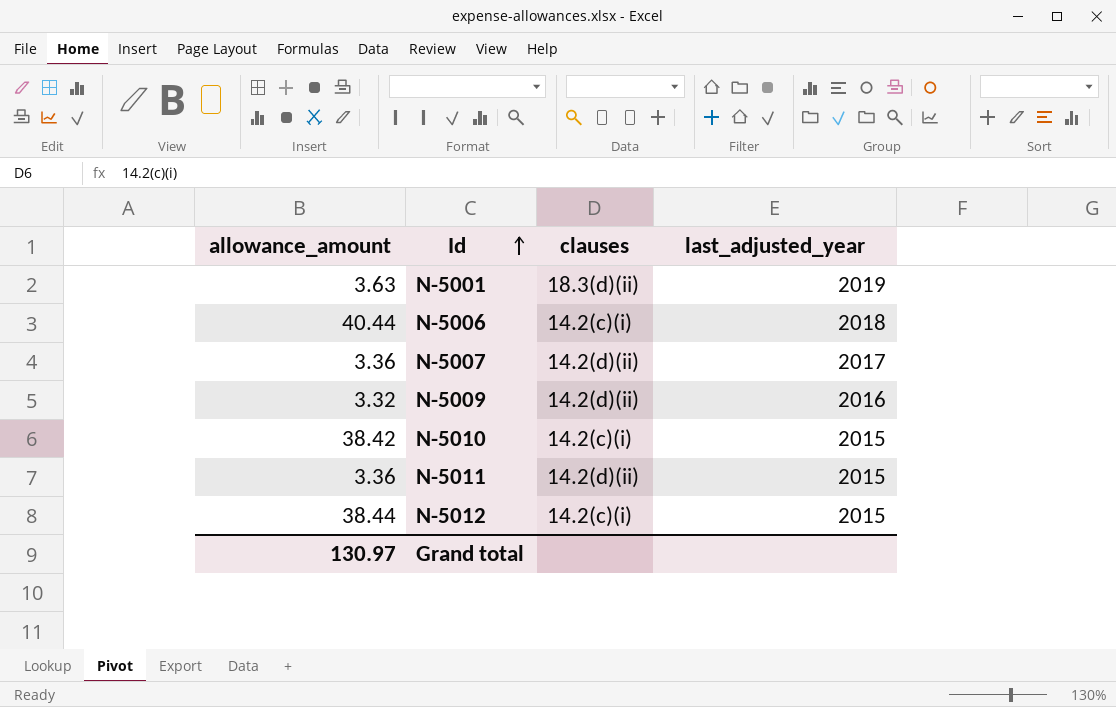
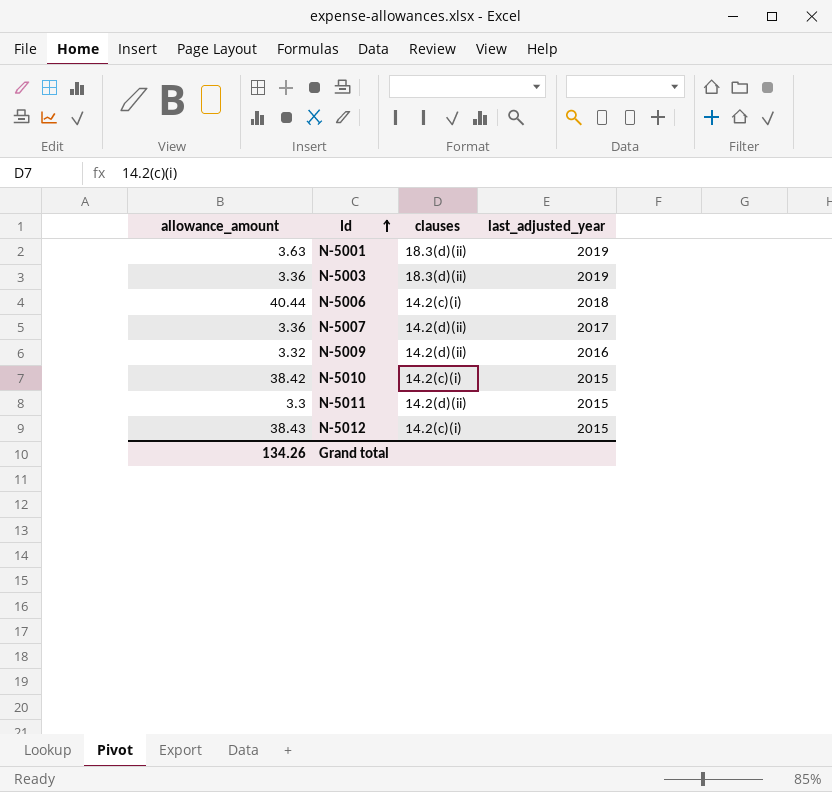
row N-5003: none -> 3.36 | 18.3(d)(ii) | 2019
N-5011 | allowance_amount: 3.36 -> 3.3
N-5012 | allowance_amount: 38.44 -> 38.43
Grand total | allowance_amount: 130.97 -> 134.26

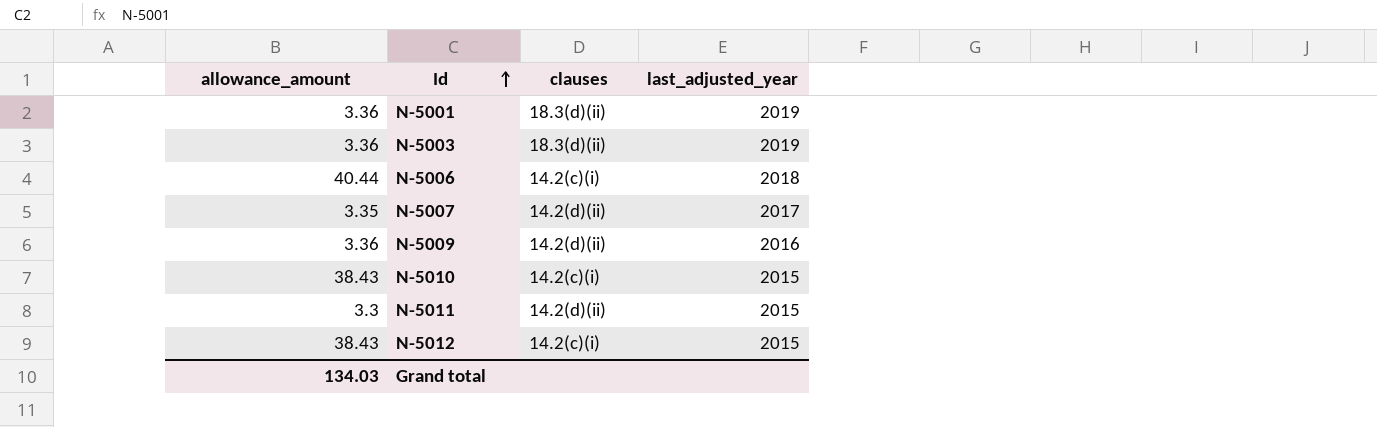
N-5001 | allowance_amount: 3.63 -> 3.36
N-5007 | allowance_amount: 3.36 -> 3.35
N-5009 | allowance_amount: 3.32 -> 3.36
N-5010 | allowance_amount: 38.42 -> 38.43
Grand total | allowance_amount: 134.26 -> 134.03

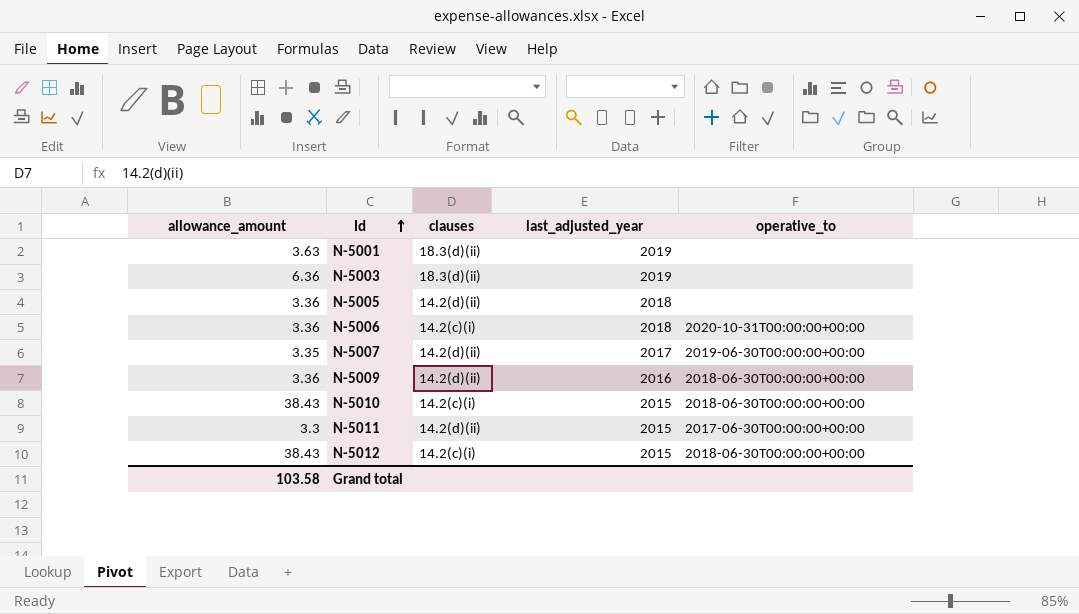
column operative_to | position: none -> 5
N-5001 | allowance_amount: 3.36 -> 3.63
N-5003 | allowance_amount: 3.36 -> 6.36
row N-5005: none -> 3.36 | 14.2(d)(ii) | 2018 | none
N-5006 | allowance_amount: 40.44 -> 3.36
Grand total | allowance_amount: 134.03 -> 103.58

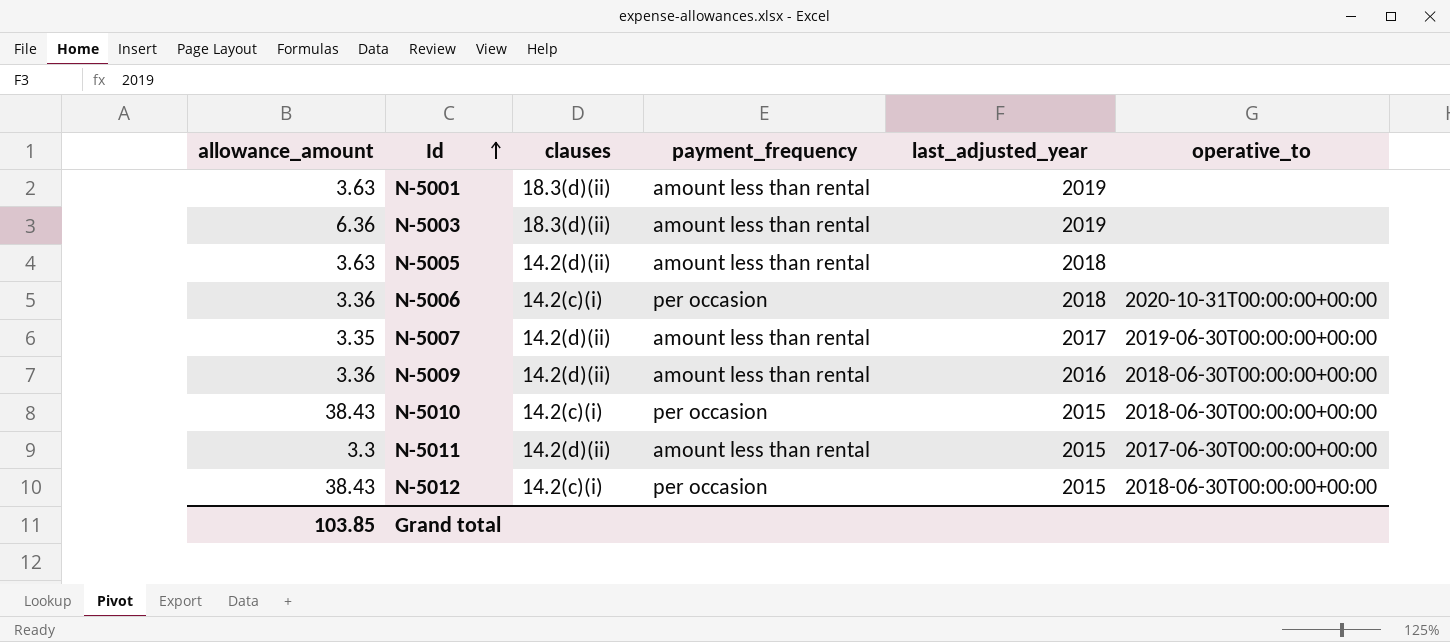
column payment_frequency | position: none -> 4
N-5005 | allowance_amount: 3.36 -> 3.63
Grand total | allowance_amount: 103.58 -> 103.85

